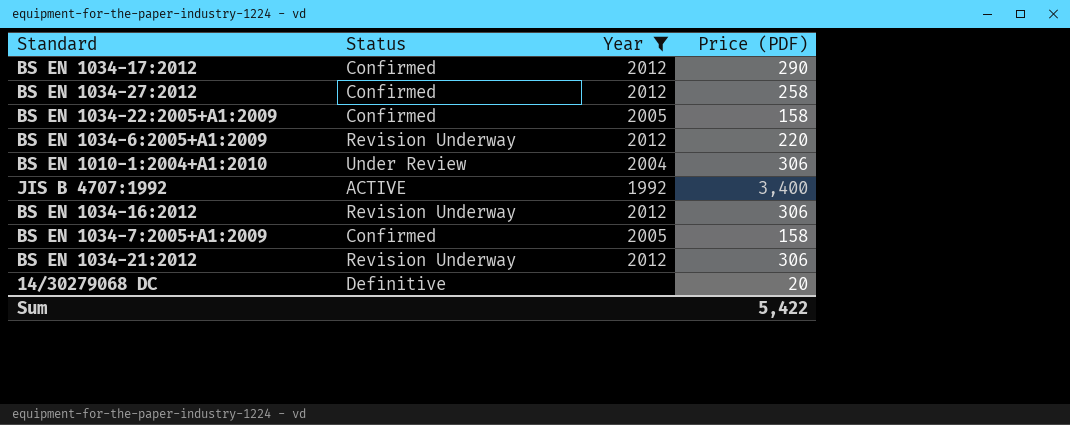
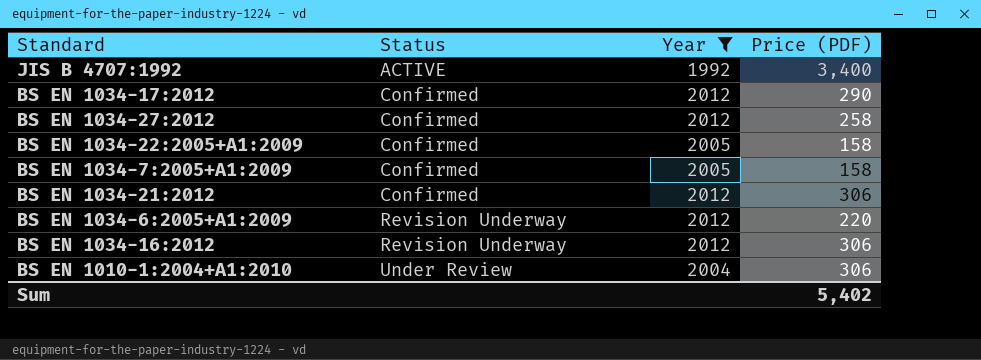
row order: none -> Status ascending
row 14/30279068 DC: Definitive | none | 20 -> none
BS EN 1034-21:2012 | Status: Revision Underway -> Confirmed
Sum | Price (PDF): 5,422 -> 5,402

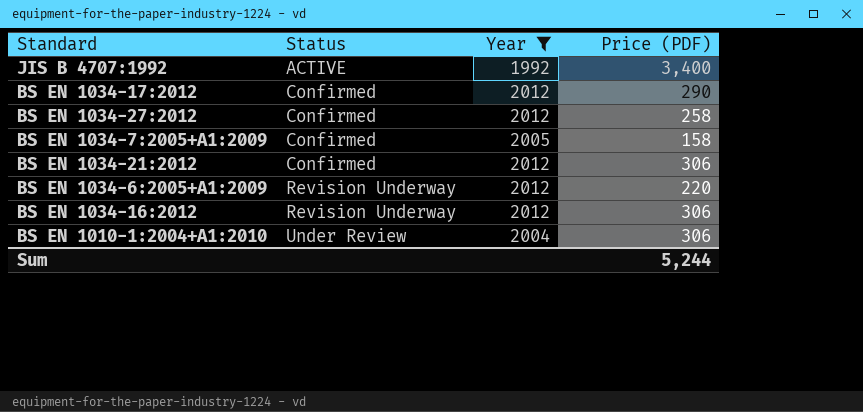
row BS EN 1034-22:2005+A1:2009: Confirmed | 2005 | 158 -> none
Sum | Price (PDF): 5,402 -> 5,244

